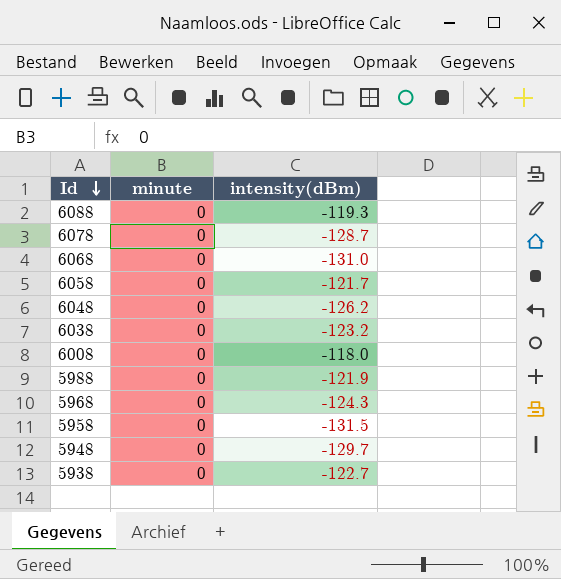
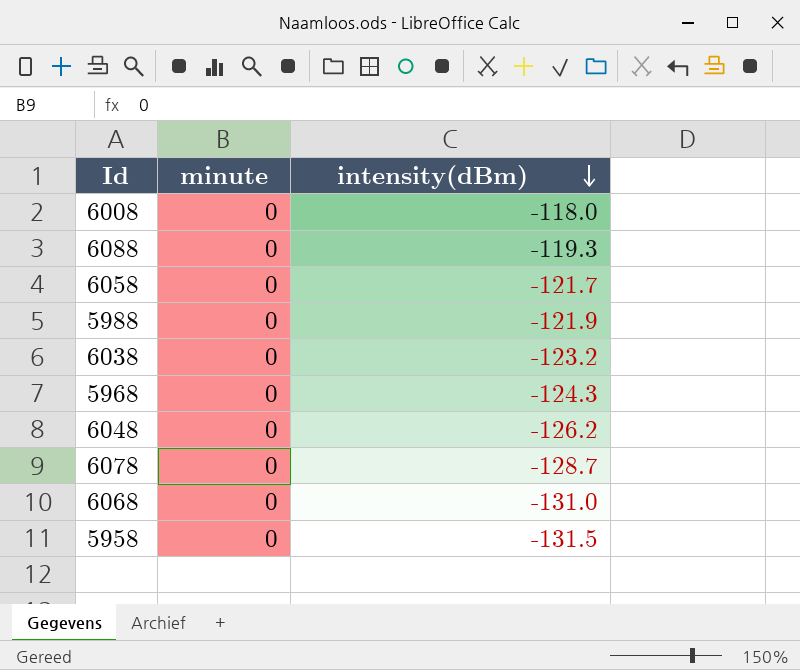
row order: Id descending -> intensity(dBm) descending
row 5948: 0 | -129.7 -> none
row 5938: 0 | -122.7 -> none

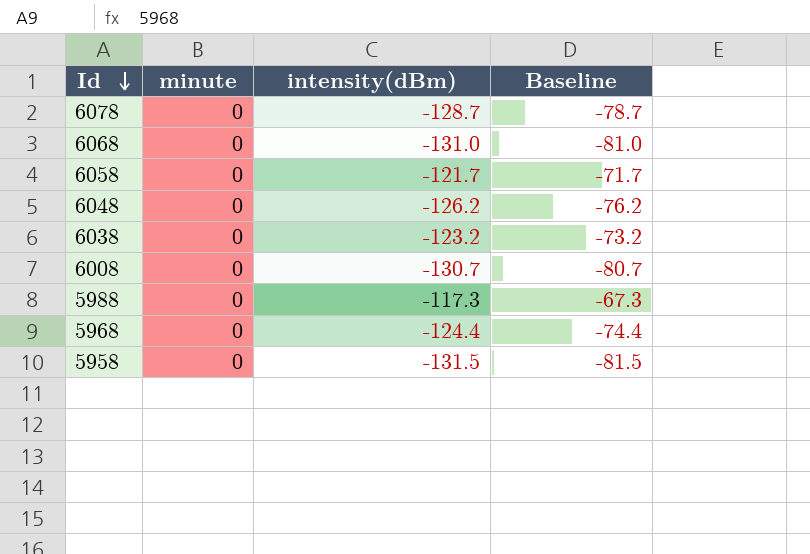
row order: intensity(dBm) descending -> Id descending
column Baseline | formula: none -> [intensity(dBm)] + 50
row 6088: 0 | -119.3 -> none
6008 | intensity(dBm): -118.0 -> -130.7
5988 | intensity(dBm): -121.9 -> -117.3
5968 | intensity(dBm): -124.3 -> -124.4

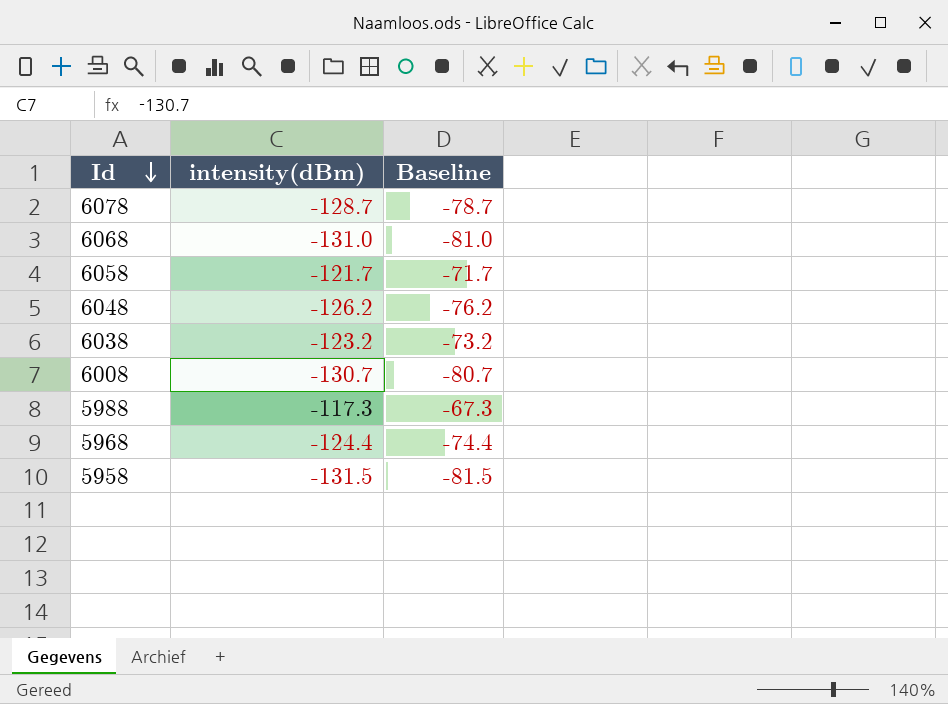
column minute | position: 2 -> none

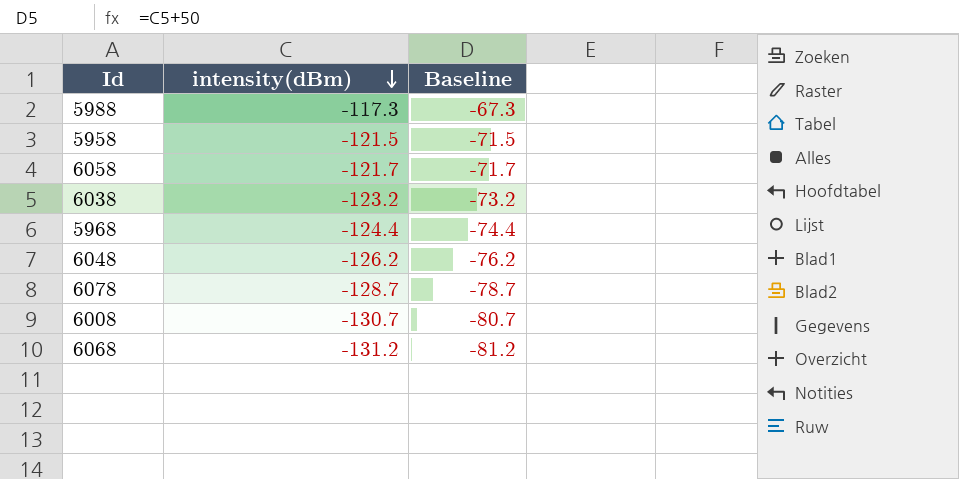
row order: Id descending -> intensity(dBm) descending
5958 | intensity(dBm): -131.5 -> -121.5
5958 | Baseline: -81.5 -> -71.5
6068 | intensity(dBm): -131.0 -> -131.2
6068 | Baseline: -81.0 -> -81.2

